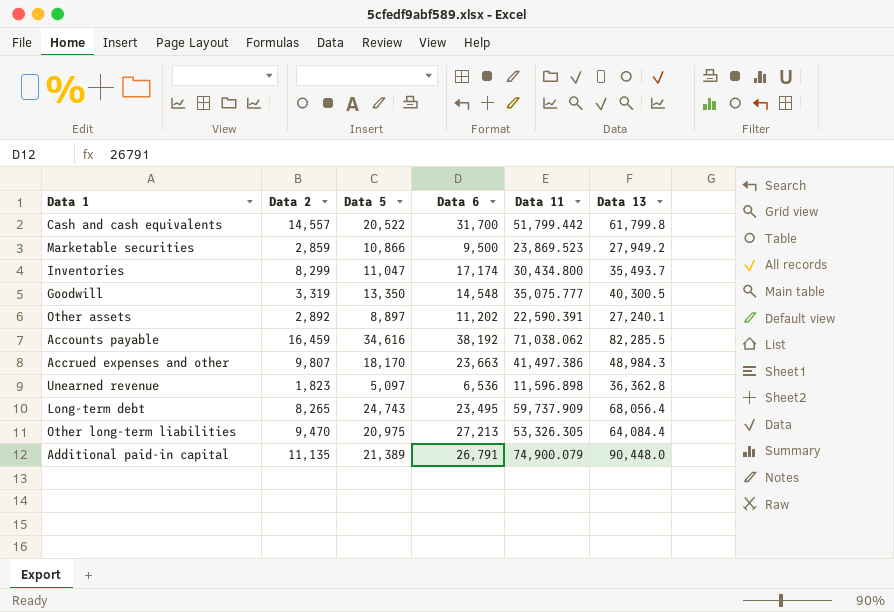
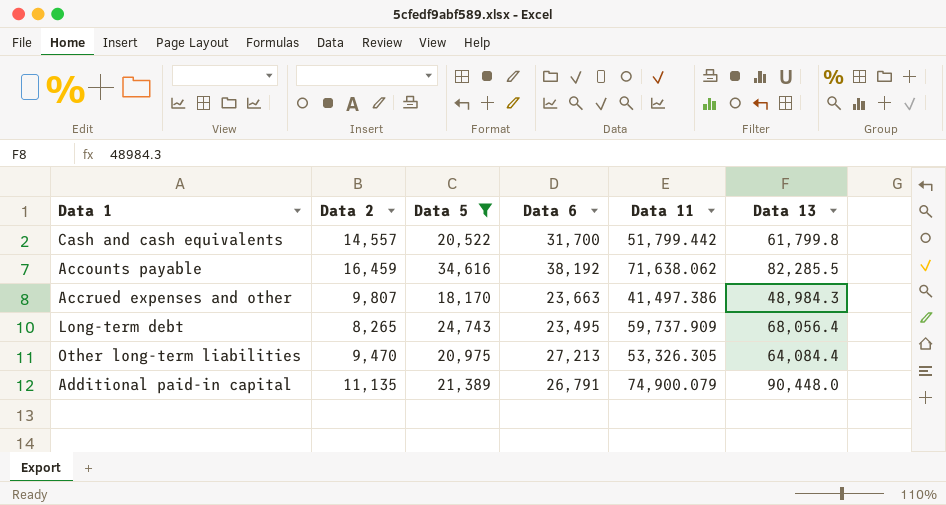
filter: none -> Data 5 >= 18,170
Accounts payable | Data 11: 71,038.062 -> 71,638.062

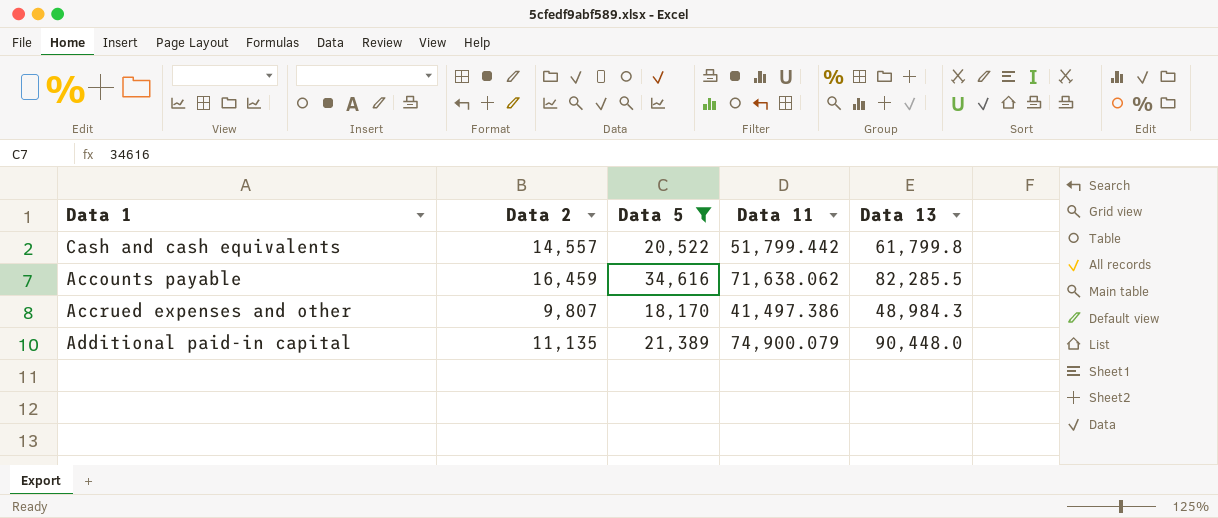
column Data 6 | position: 4 -> none
row Long-term debt: 8,265 | 24,743 | 23,495 | 59,737.909 | 68,056.4 -> none
row Other long-term liabilities: 9,470 | 20,975 | 27,213 | 53,326.305 | 64,084.4 -> none

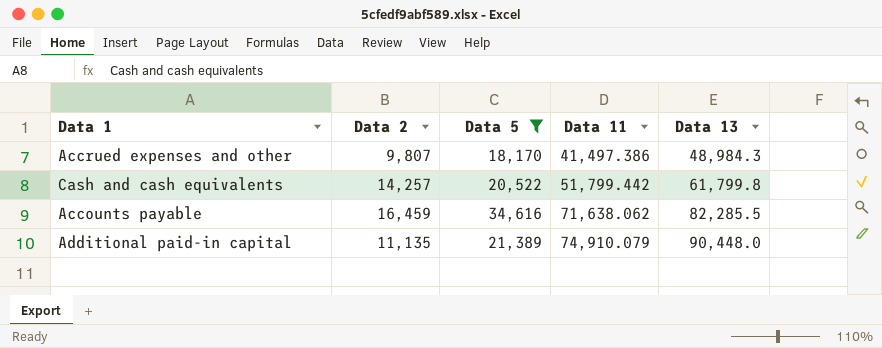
row order: none -> Data 11 ascending
Cash and cash equivalents | Data 2: 14,557 -> 14,257
Additional paid-in capital | Data 11: 74,900.079 -> 74,910.079

